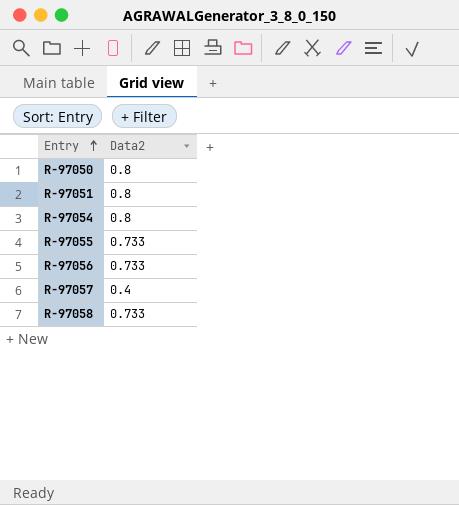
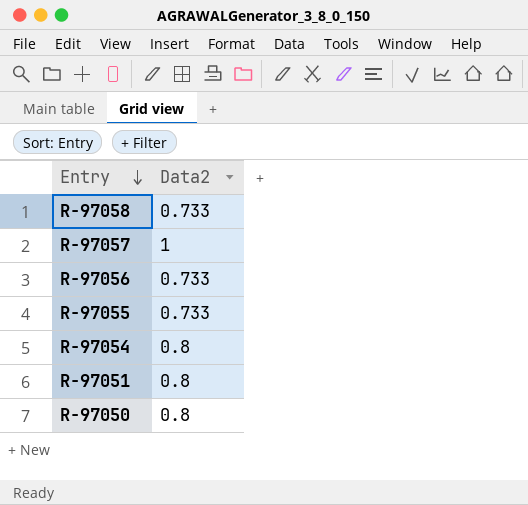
row order: Entry ascending -> Entry descending
R-97057 | Data2: 0.4 -> 1

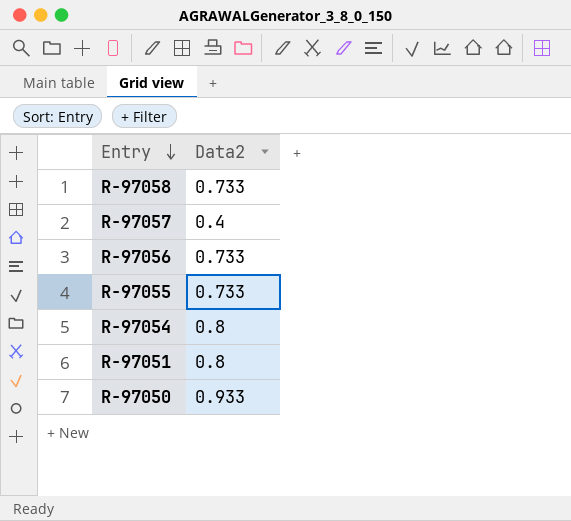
R-97057 | Data2: 1 -> 0.4
R-97050 | Data2: 0.8 -> 0.933

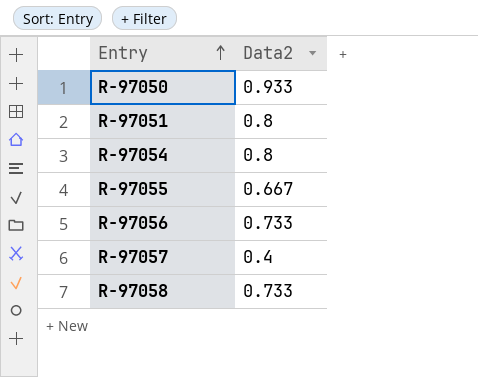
row order: Entry descending -> Entry ascending
R-97055 | Data2: 0.733 -> 0.667

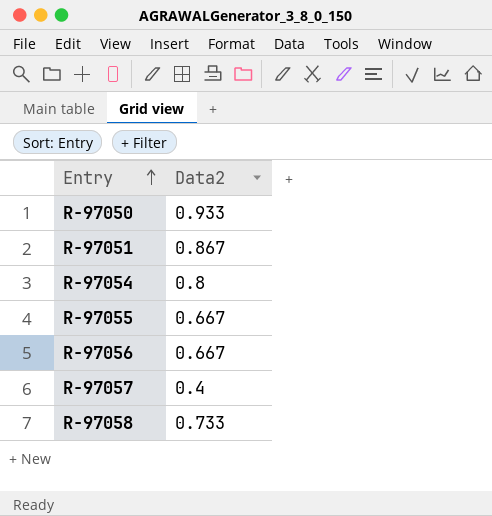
R-97051 | Data2: 0.8 -> 0.867
R-97056 | Data2: 0.733 -> 0.667

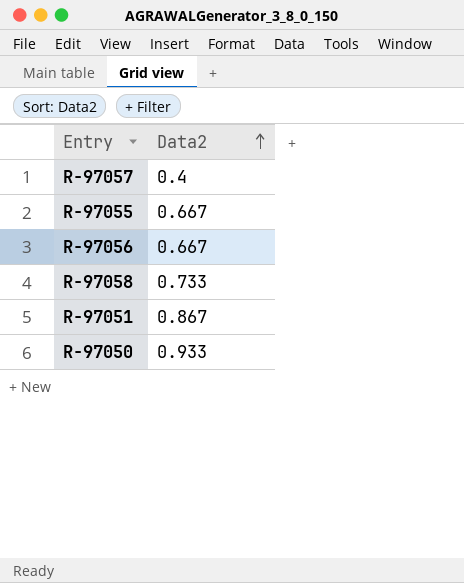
row order: Entry ascending -> Data2 ascending
row R-97054: 0.8 -> none

